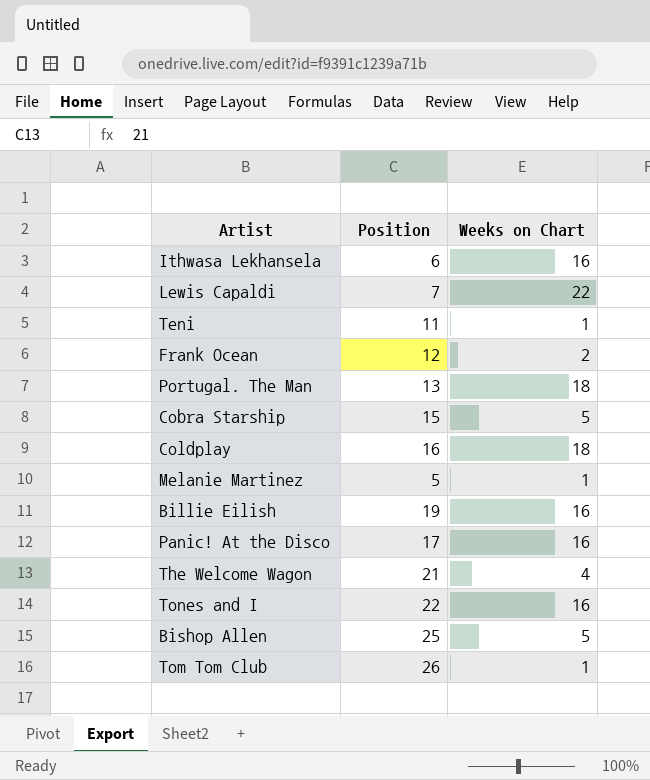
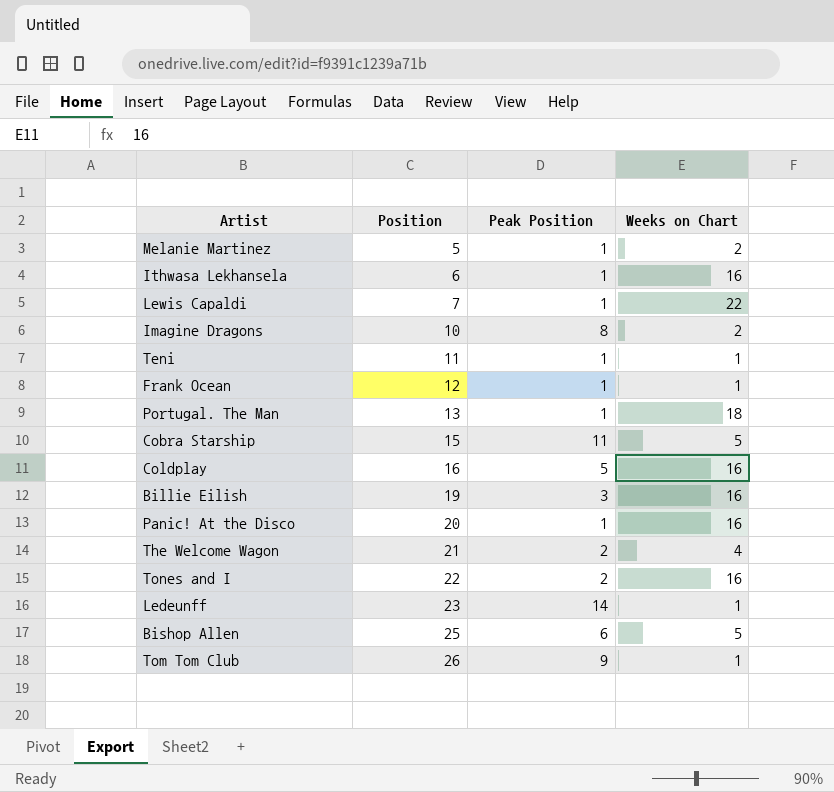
row order: none -> Position ascending
column Peak Position | position: none -> 3
Melanie Martinez | Weeks on Chart: 1 -> 2
row Imagine Dragons: none -> 10 | 8 | 2
Frank Ocean | Weeks on Chart: 2 -> 1
Coldplay | Weeks on Chart: 18 -> 16
Panic! At the Disco | Position: 17 -> 20
row Ledeunff: none -> 23 | 14 | 1

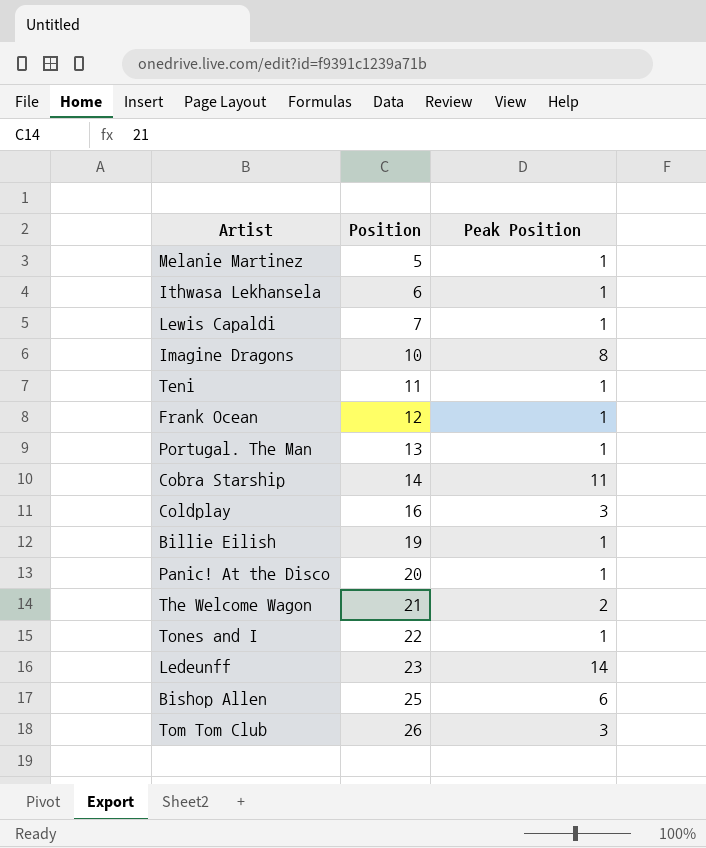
column Weeks on Chart | position: 4 -> none
Cobra Starship | Position: 15 -> 14
Coldplay | Peak Position: 5 -> 3
Billie Eilish | Peak Position: 3 -> 1
Tones and I | Peak Position: 2 -> 1
Tom Tom Club | Peak Position: 9 -> 3

